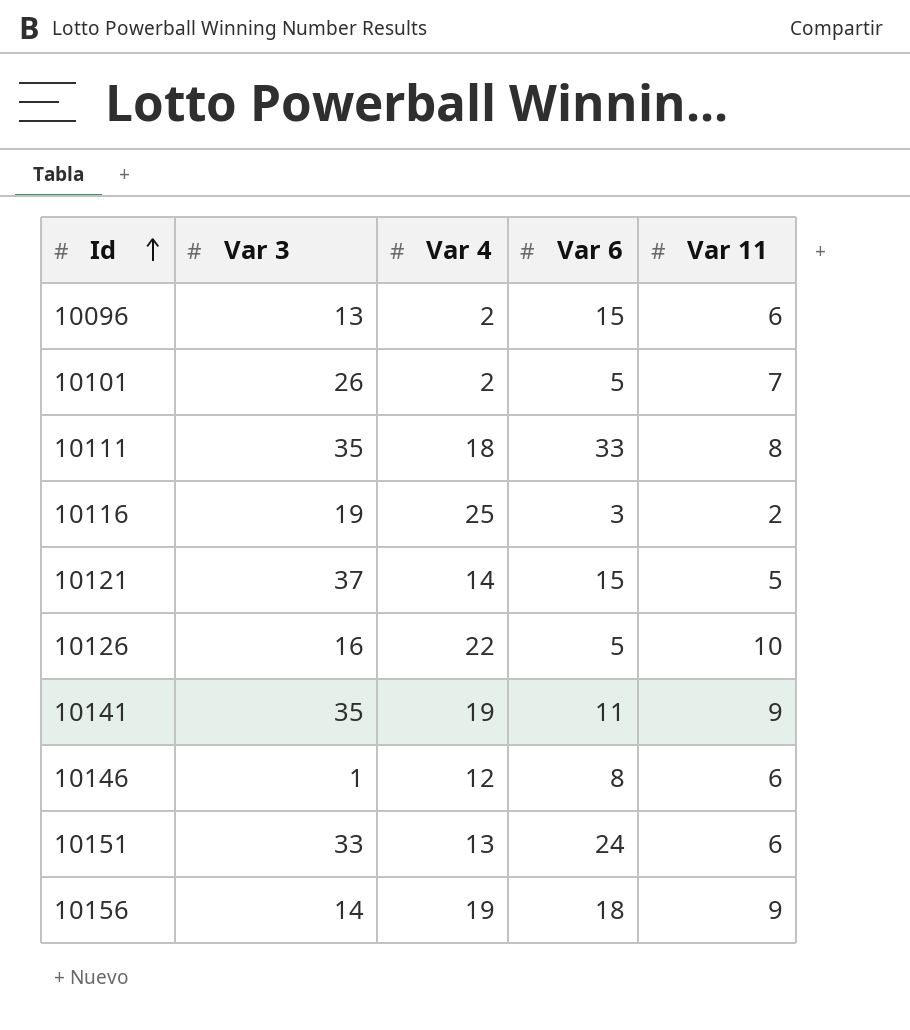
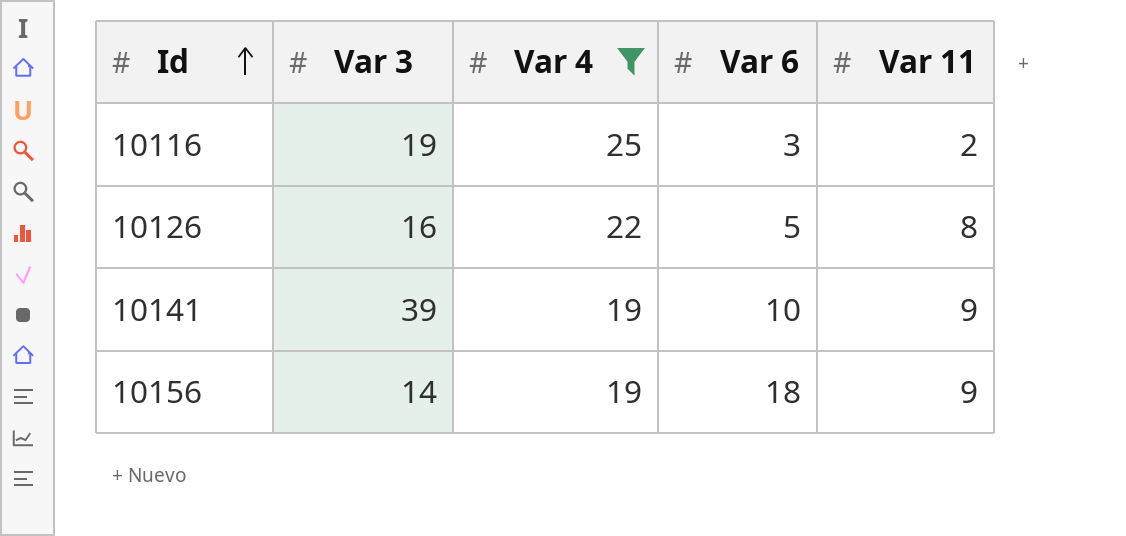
filter: none -> Var 4 >= 19
10126 | Var 11: 10 -> 8
10141 | Var 3: 35 -> 39
10141 | Var 6: 11 -> 10

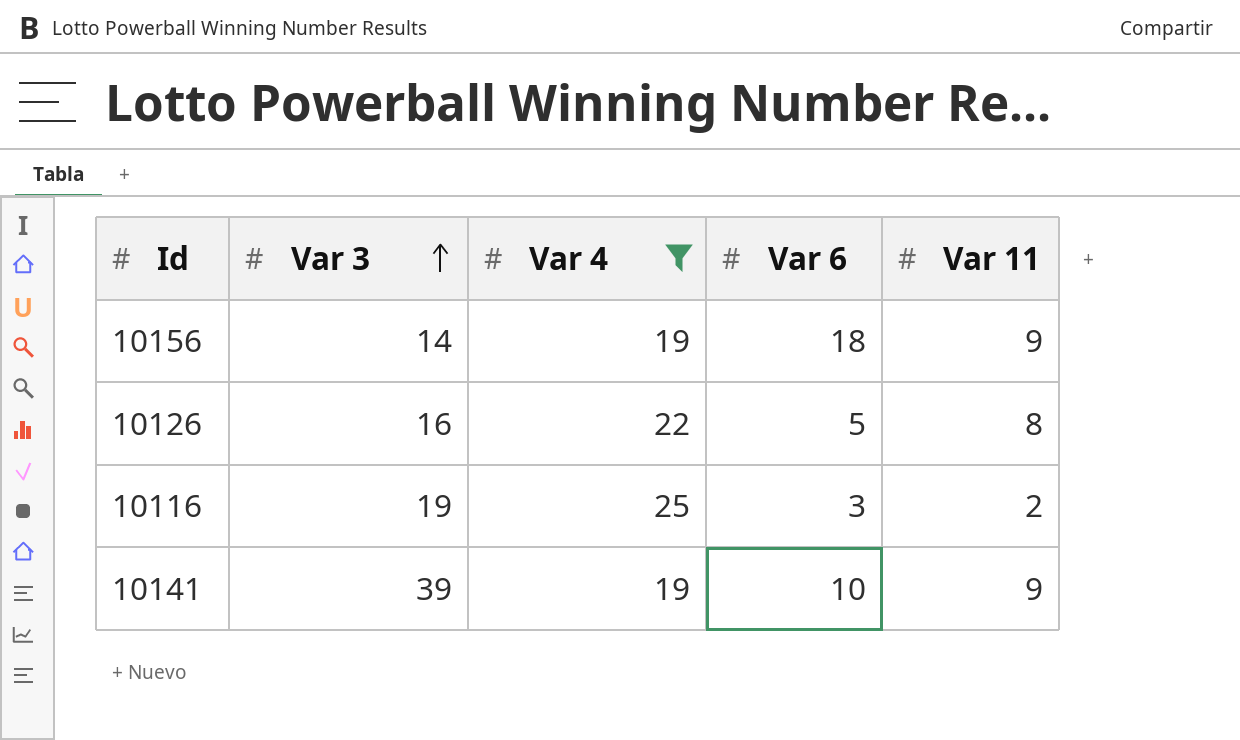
row order: Id ascending -> Var 3 ascending

